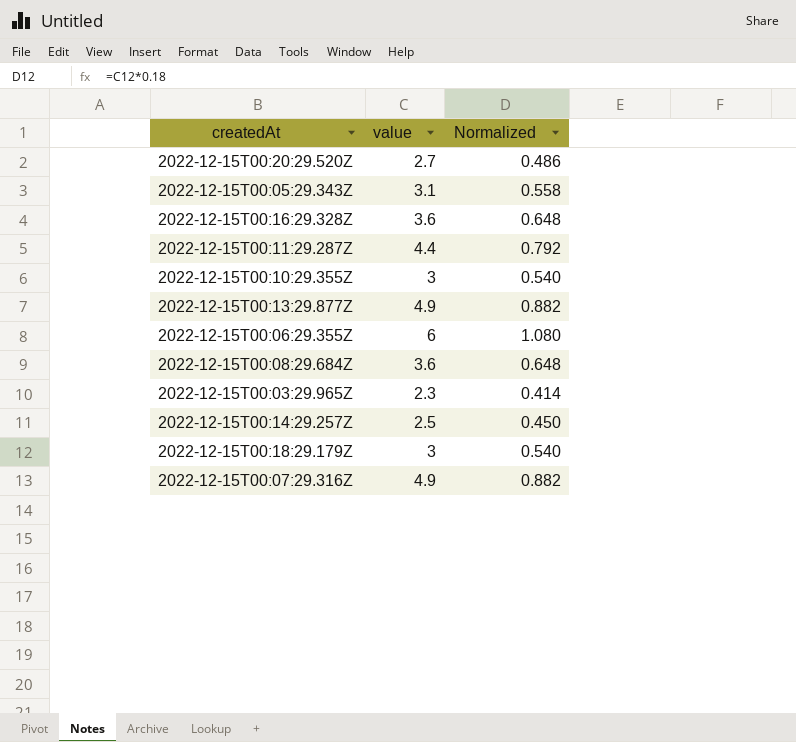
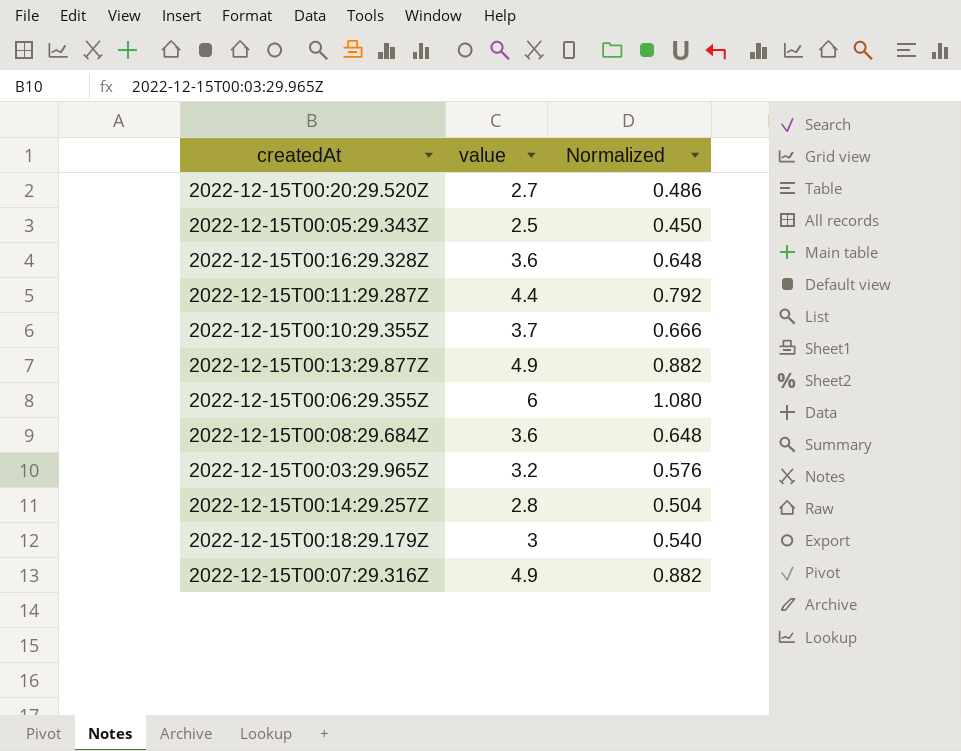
2022-12-15T00:05:29.343Z | value: 3.1 -> 2.5
2022-12-15T00:05:29.343Z | Normalized: 0.558 -> 0.450
2022-12-15T00:10:29.355Z | value: 3 -> 3.7
2022-12-15T00:10:29.355Z | Normalized: 0.540 -> 0.666
2022-12-15T00:03:29.965Z | value: 2.3 -> 3.2
2022-12-15T00:03:29.965Z | Normalized: 0.414 -> 0.576
2022-12-15T00:14:29.257Z | value: 2.5 -> 2.8
2022-12-15T00:14:29.257Z | Normalized: 0.450 -> 0.504

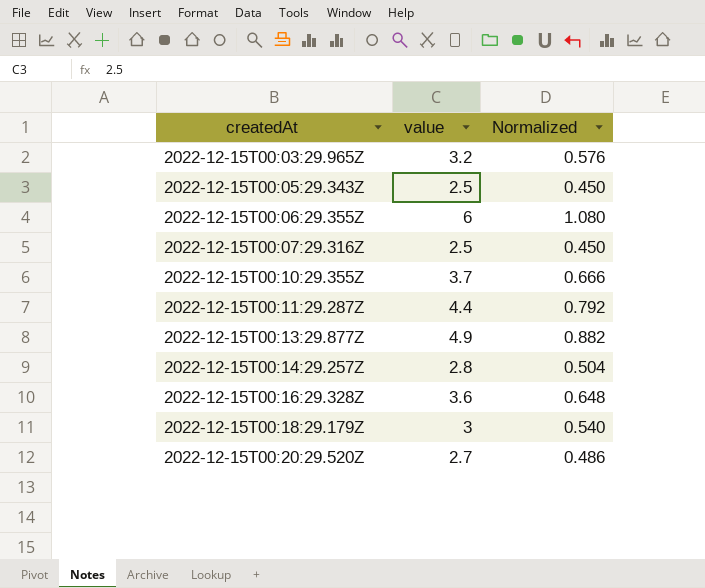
row order: none -> createdAt ascending
row 2022-12-15T00:08:29.684Z: 3.6 | 0.648 -> none
2022-12-15T00:07:29.316Z | value: 4.9 -> 2.5
2022-12-15T00:07:29.316Z | Normalized: 0.882 -> 0.450

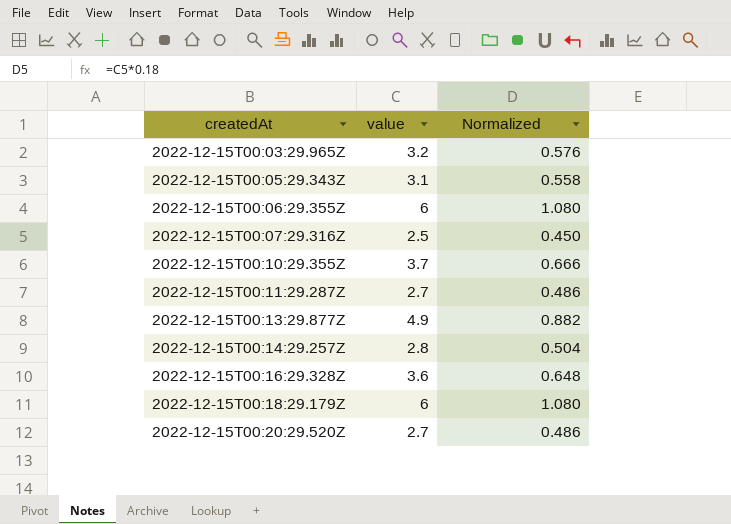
2022-12-15T00:05:29.343Z | value: 2.5 -> 3.1
2022-12-15T00:05:29.343Z | Normalized: 0.450 -> 0.558
2022-12-15T00:11:29.287Z | value: 4.4 -> 2.7
2022-12-15T00:11:29.287Z | Normalized: 0.792 -> 0.486
2022-12-15T00:18:29.179Z | value: 3 -> 6
2022-12-15T00:18:29.179Z | Normalized: 0.540 -> 1.080

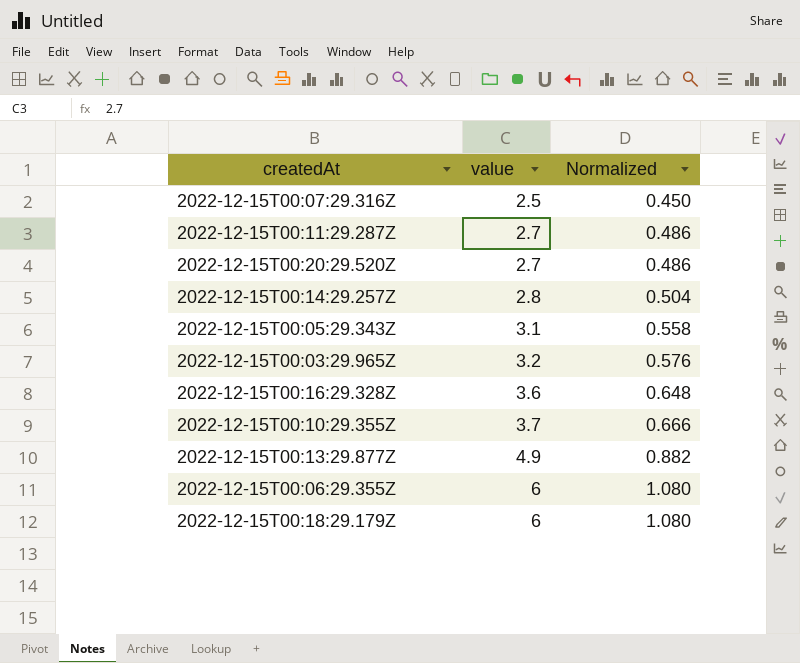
row order: createdAt ascending -> value ascending

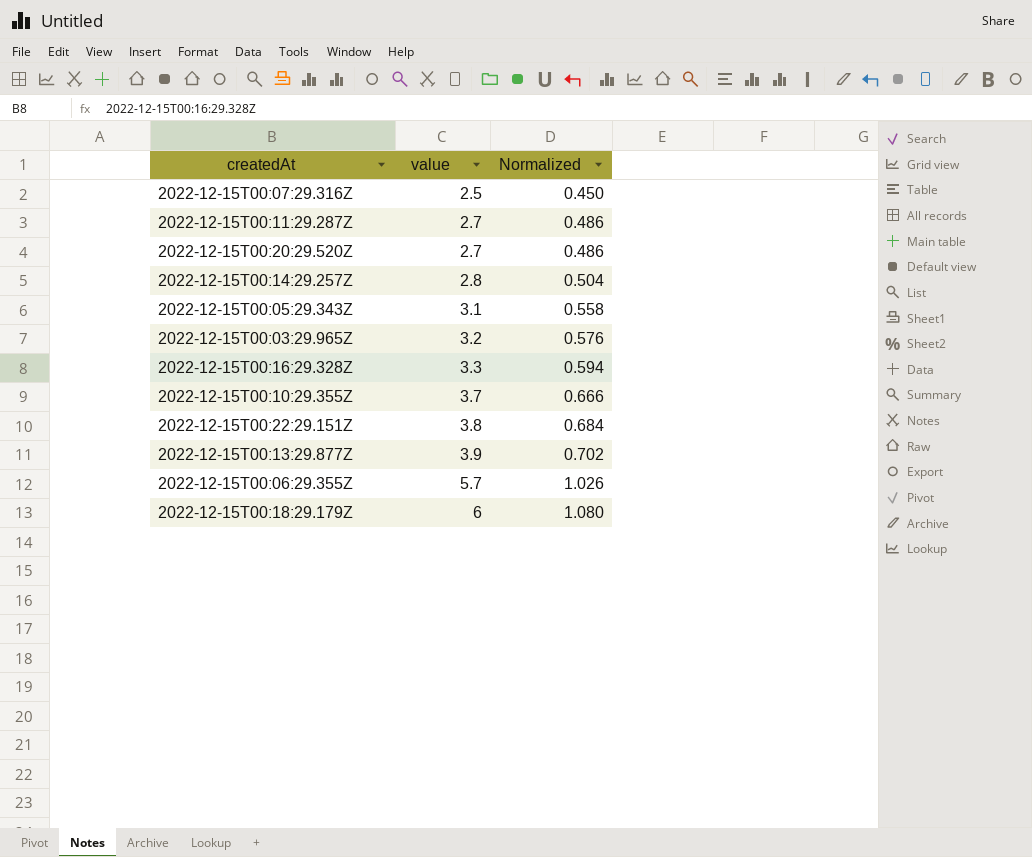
2022-12-15T00:16:29.328Z | value: 3.6 -> 3.3
2022-12-15T00:16:29.328Z | Normalized: 0.648 -> 0.594
row 2022-12-15T00:22:29.151Z: none -> 3.8 | 0.684
2022-12-15T00:13:29.877Z | value: 4.9 -> 3.9
2022-12-15T00:13:29.877Z | Normalized: 0.882 -> 0.702
2022-12-15T00:06:29.355Z | value: 6 -> 5.7
2022-12-15T00:06:29.355Z | Normalized: 1.080 -> 1.026

